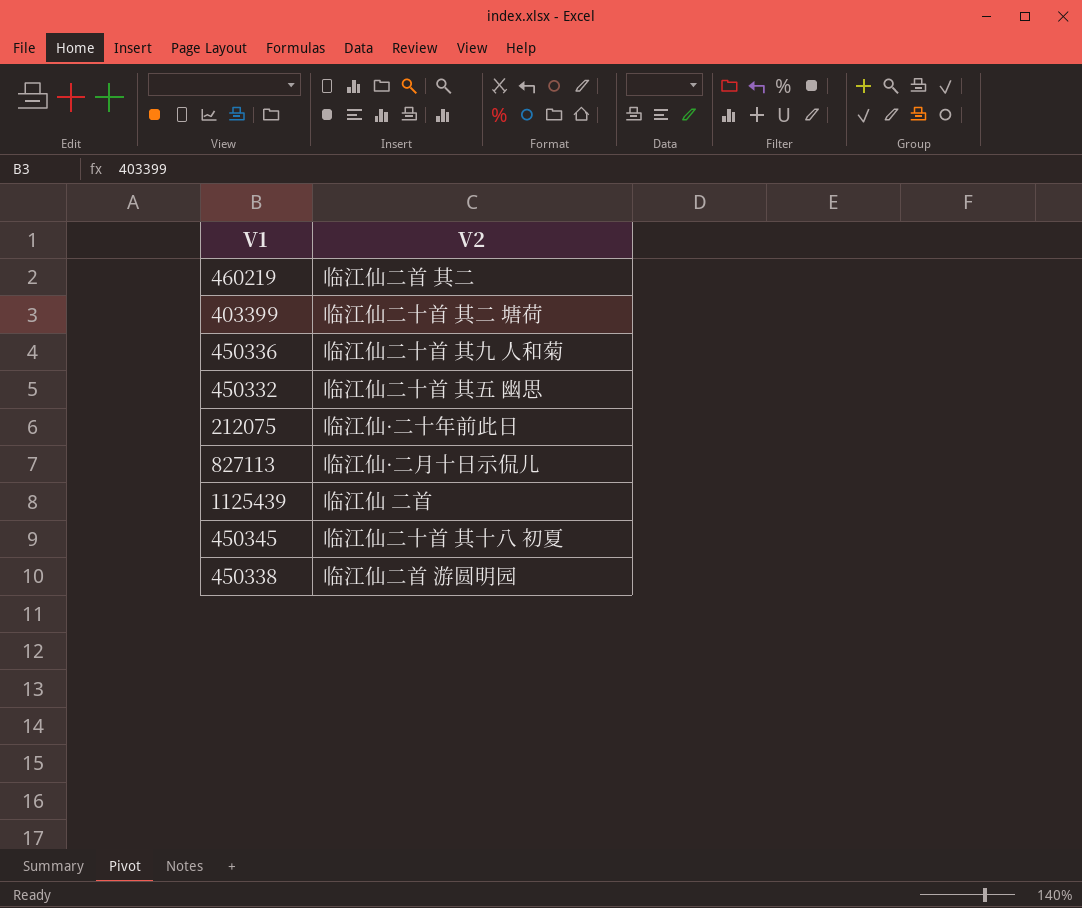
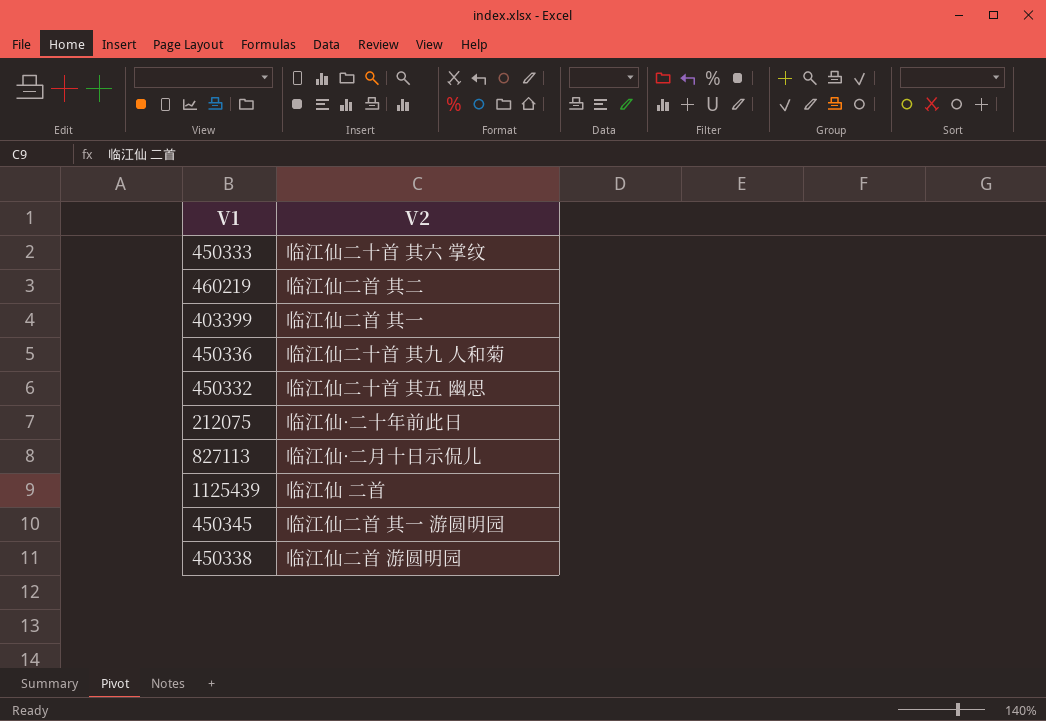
row 450333: none -> 临江仙二十首 其六 掌纹
403399 | V2: 临江仙二十首 其二 塘荷 -> 临江仙二首 其一
450345 | V2: 临江仙二十首 其十八 初夏 -> 临江仙二首 其一 游圆明园

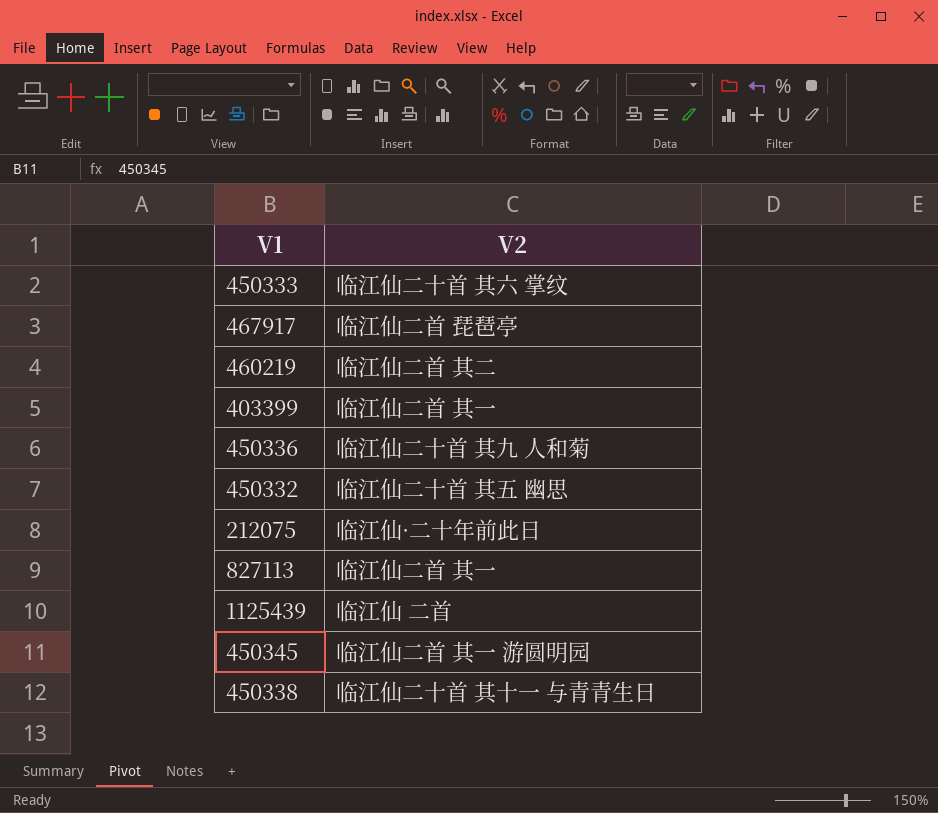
row 467917: none -> 临江仙二首 琵琶亭
827113 | V2: 临江仙·二月十日示侃儿 -> 临江仙二首 其一
450338 | V2: 临江仙二首 游圆明园 -> 临江仙二十首 其十一 与青青生日

